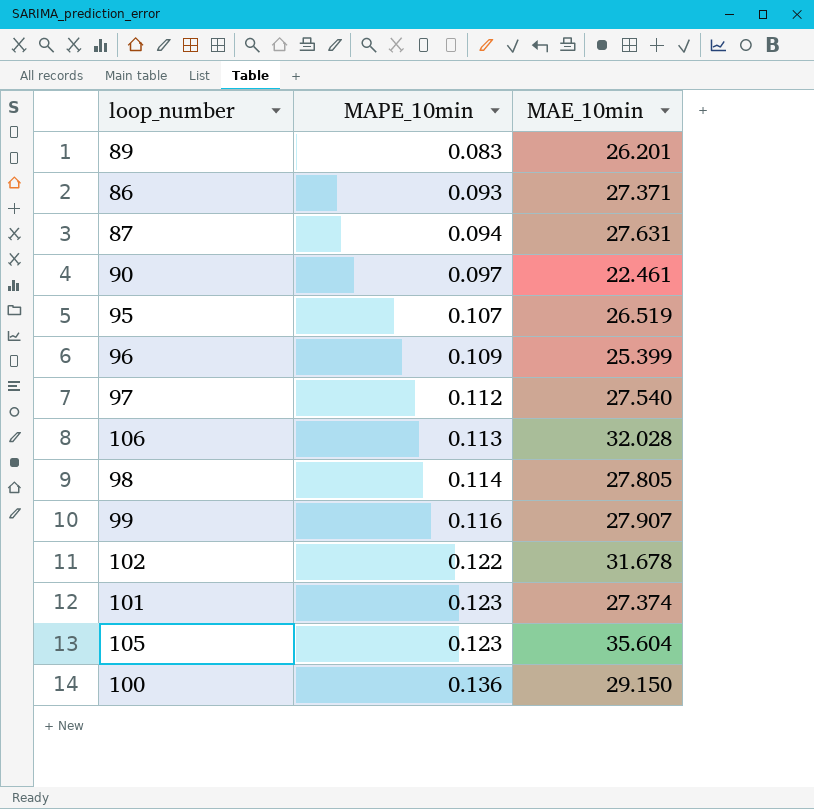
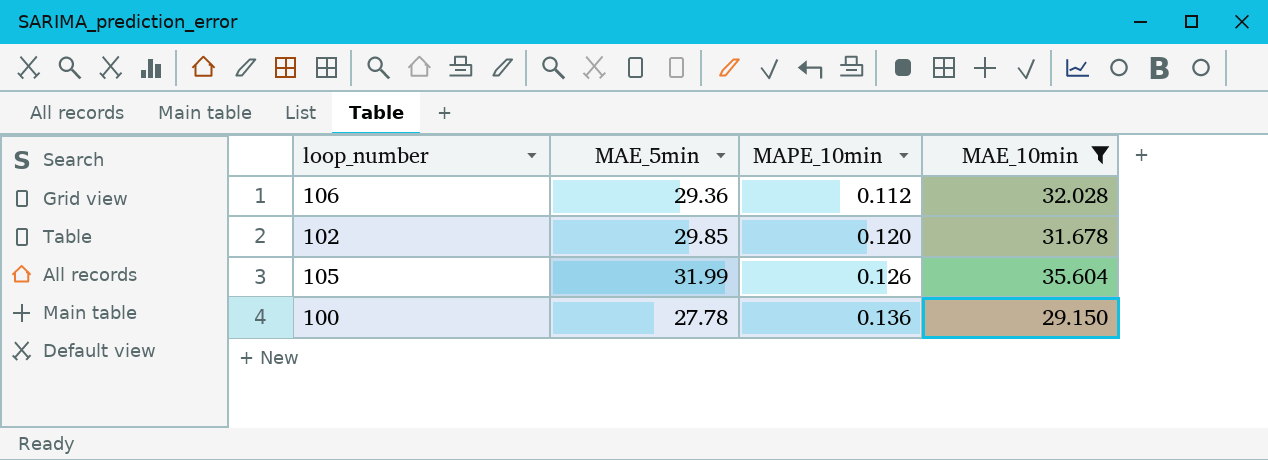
filter: none -> MAE_10min >= 29.150
column MAE_5min | position: none -> 2
106 | MAPE_10min: 0.113 -> 0.112
102 | MAPE_10min: 0.122 -> 0.120
105 | MAPE_10min: 0.123 -> 0.126

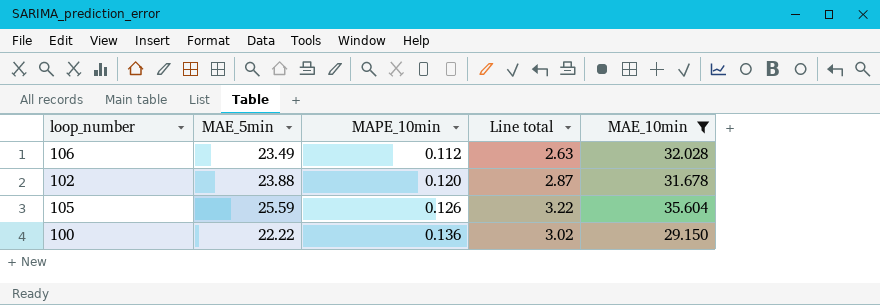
column Line total | formula: none -> [MAE_5min] * [MAPE_10min]
106 | MAE_5min: 29.36 -> 23.49
102 | MAE_5min: 29.85 -> 23.88
105 | MAE_5min: 31.99 -> 25.59
100 | MAE_5min: 27.78 -> 22.22

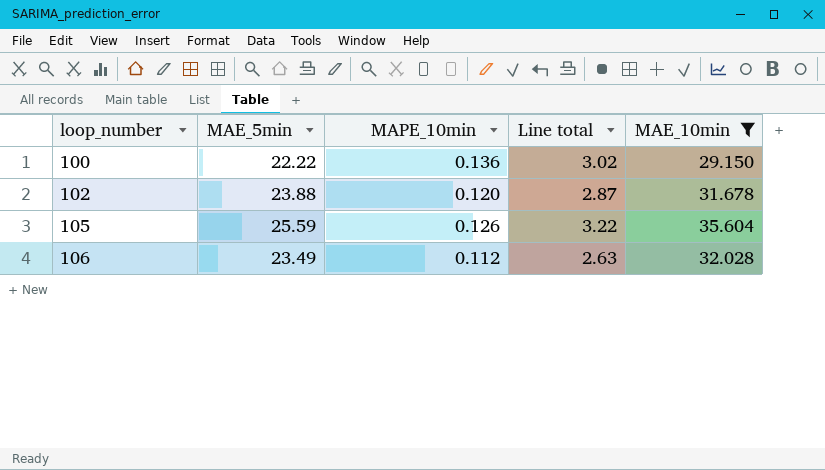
row order: MAPE_10min ascending -> loop_number ascending

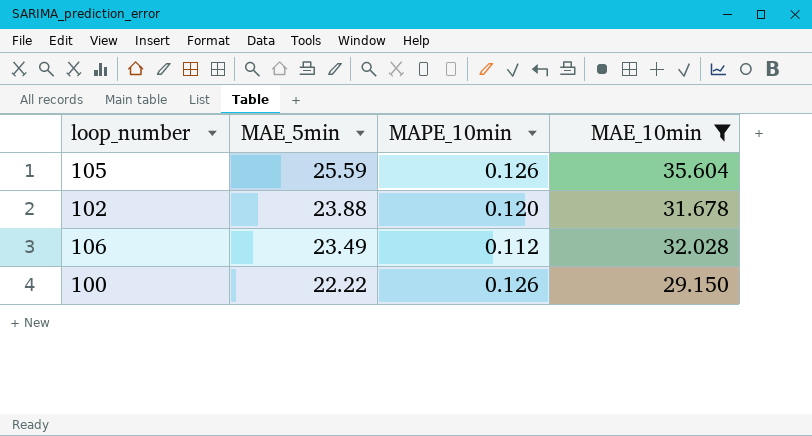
row order: loop_number ascending -> MAE_5min descending
column Line total | formula: [MAE_5min] * [MAPE_10min] -> none
100 | MAPE_10min: 0.136 -> 0.126

